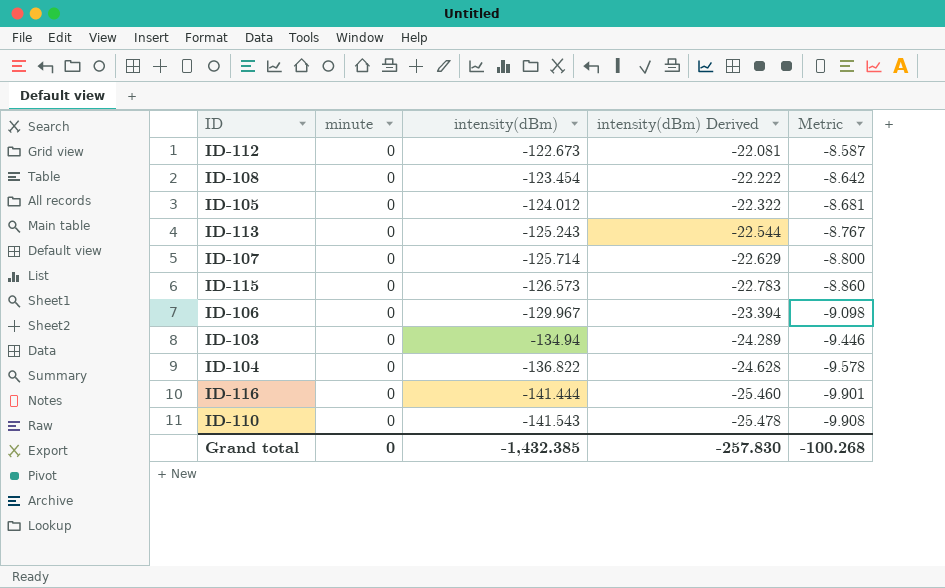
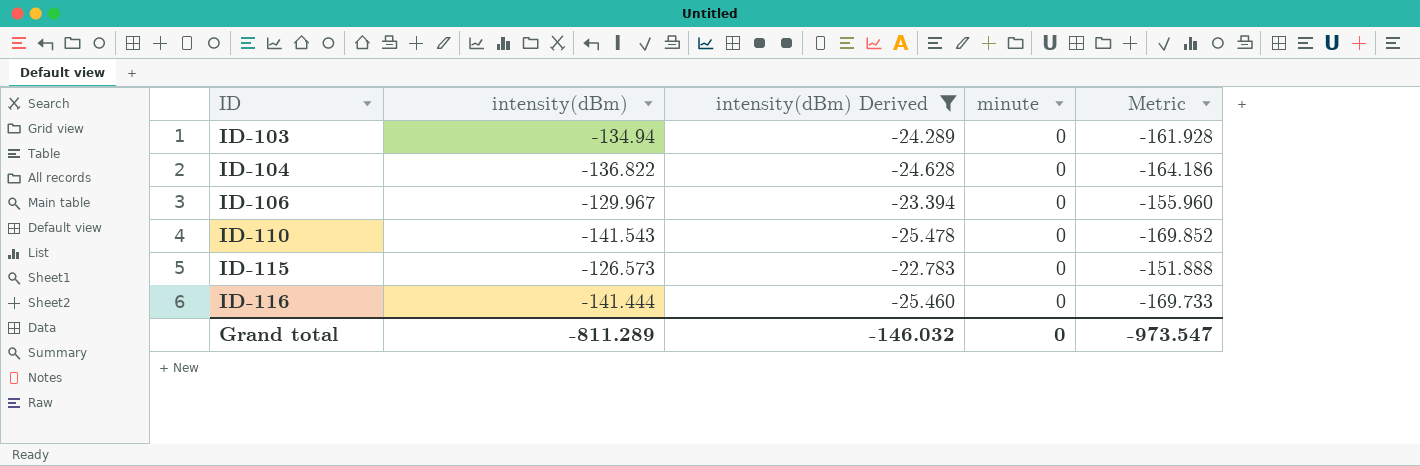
filter: none -> intensity(dBm) Derived <= -22.783
row order: intensity(dBm) descending -> ID ascending
column minute | position: 2 -> 4
column Metric | formula: [intensity(dBm)] * 0.07 -> [intensity(dBm)] * 1.2
Grand total | intensity(dBm): -1,432.385 -> -811.289
Grand total | intensity(dBm) Derived: -257.830 -> -146.032
Grand total | Metric: -100.268 -> -973.547

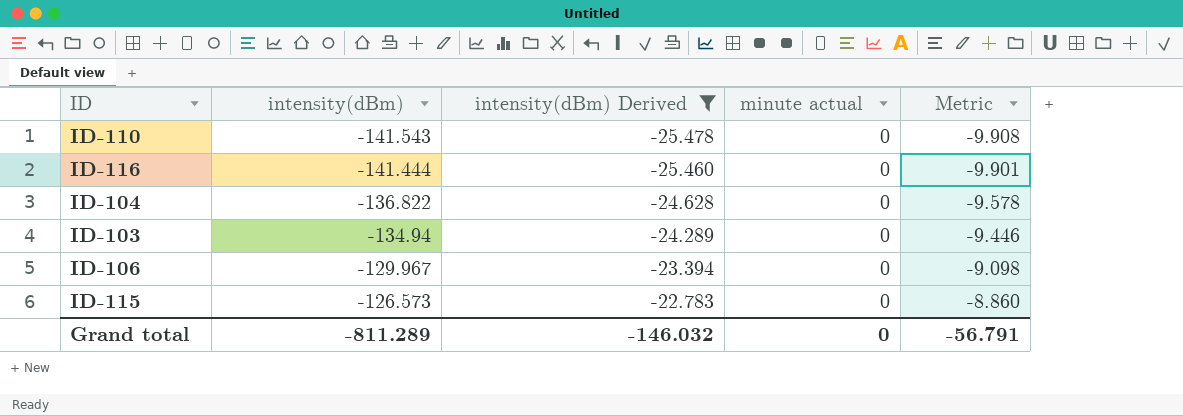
row order: ID ascending -> intensity(dBm) ascending
column name: minute -> minute actual
column Metric | formula: [intensity(dBm)] * 1.2 -> [intensity(dBm)] * 0.07
Grand total | Metric: -973.547 -> -56.791

